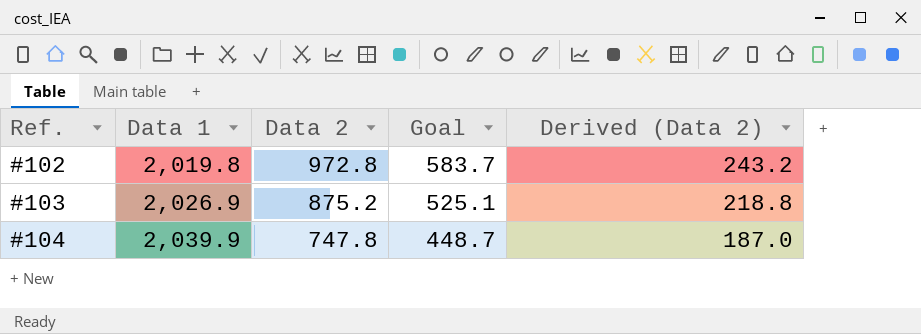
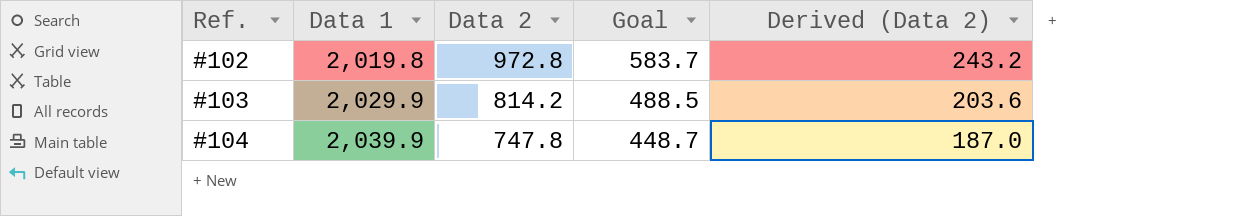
#103 | Data 1: 2,026.9 -> 2,029.9
#103 | Data 2: 875.2 -> 814.2
#103 | Goal: 525.1 -> 488.5
#103 | Derived (Data 2): 218.8 -> 203.6

